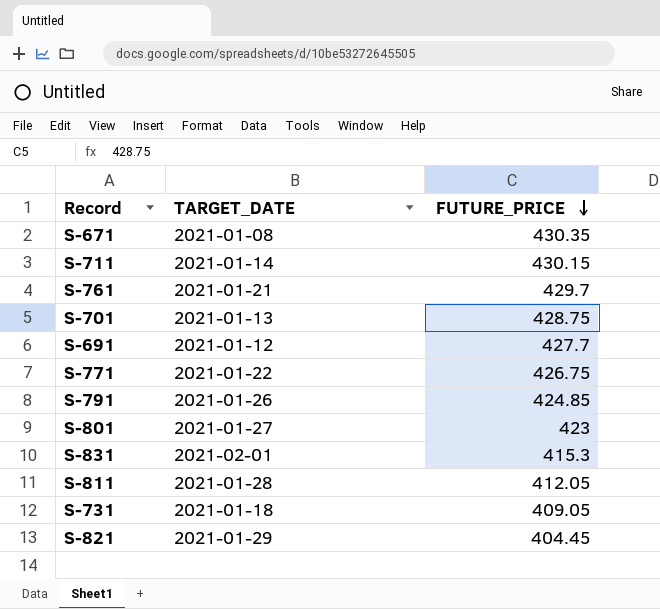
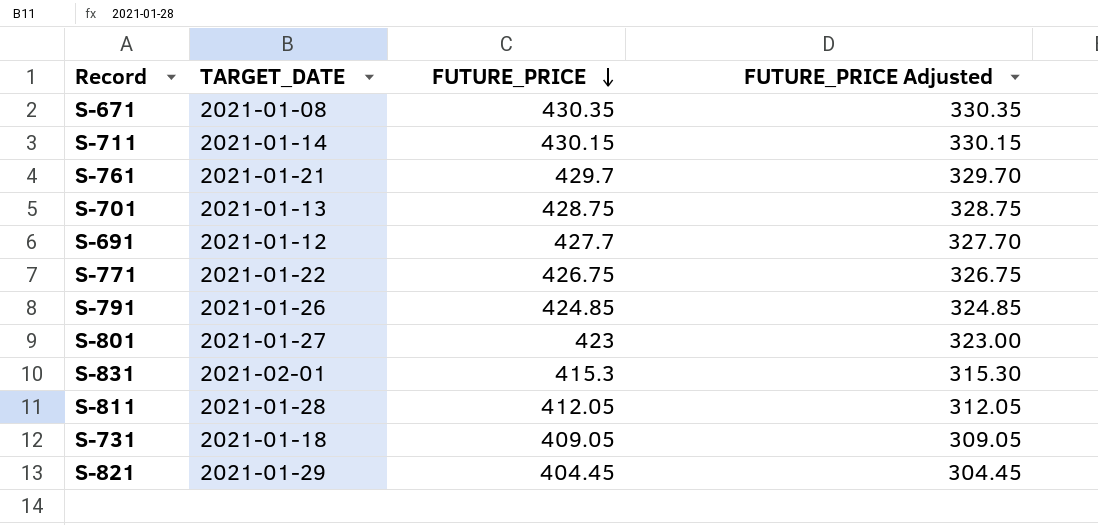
column FUTURE_PRICE Adjusted | formula: none -> [FUTURE_PRICE] - 100

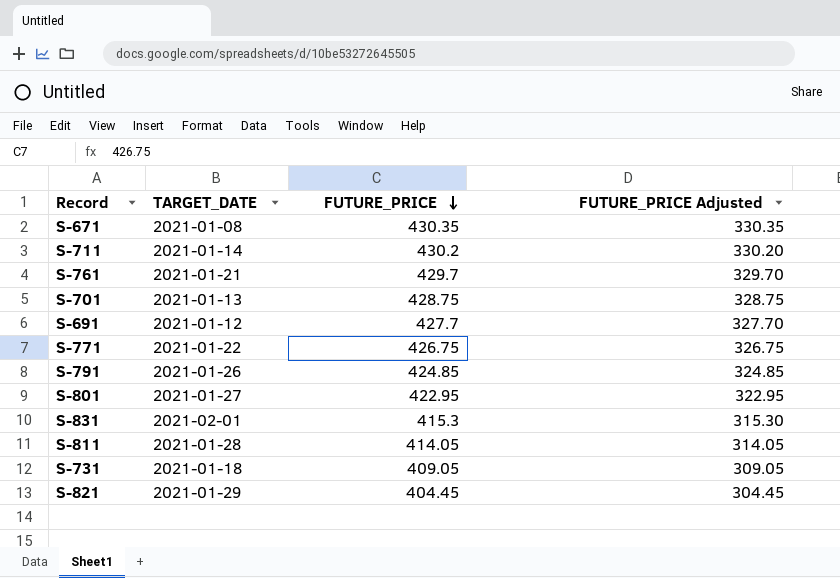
S-711 | FUTURE_PRICE: 430.15 -> 430.2
S-711 | FUTURE_PRICE Adjusted: 330.15 -> 330.20
S-801 | FUTURE_PRICE: 423 -> 422.95
S-801 | FUTURE_PRICE Adjusted: 323.00 -> 322.95
S-811 | FUTURE_PRICE: 412.05 -> 414.05
S-811 | FUTURE_PRICE Adjusted: 312.05 -> 314.05

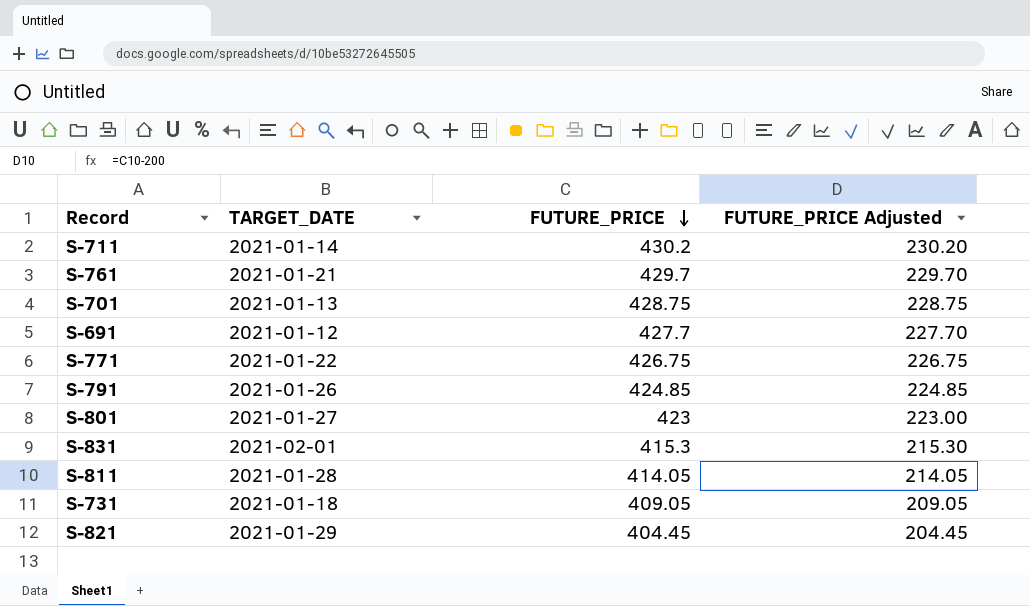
column FUTURE_PRICE Adjusted | formula: [FUTURE_PRICE] - 100 -> [FUTURE_PRICE] - 200
row S-671: 2021-01-08 | 430.35 | 330.35 -> none
S-801 | FUTURE_PRICE: 422.95 -> 423

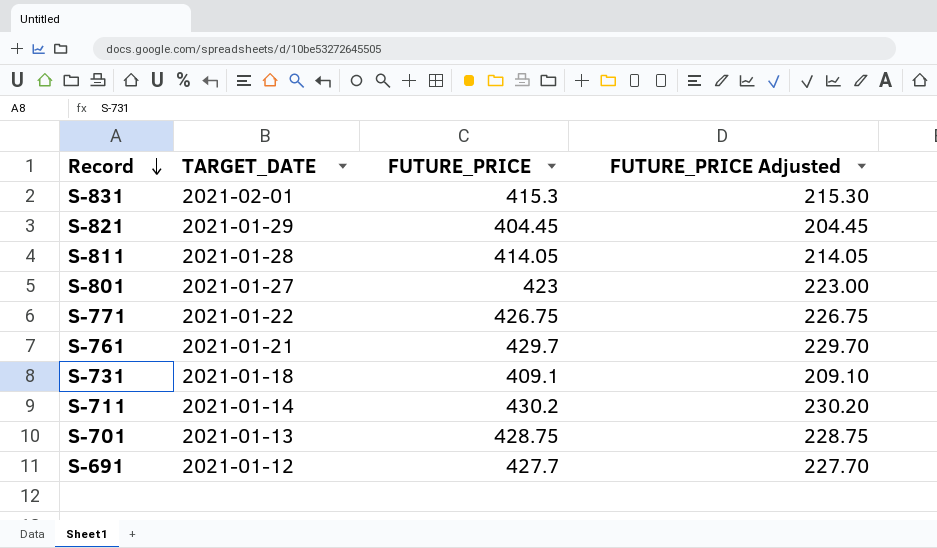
row order: FUTURE_PRICE descending -> Record descending
row S-791: 2021-01-26 | 424.85 | 224.85 -> none
S-731 | FUTURE_PRICE: 409.05 -> 409.1
S-731 | FUTURE_PRICE Adjusted: 209.05 -> 209.10

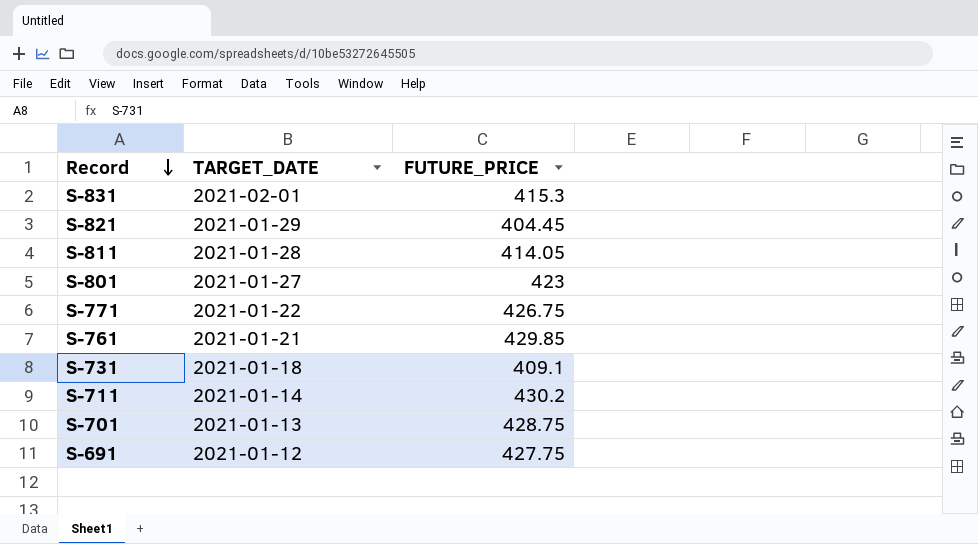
column FUTURE_PRICE Adjusted | formula: [FUTURE_PRICE] - 200 -> none
S-761 | FUTURE_PRICE: 429.7 -> 429.85
S-691 | FUTURE_PRICE: 427.7 -> 427.75

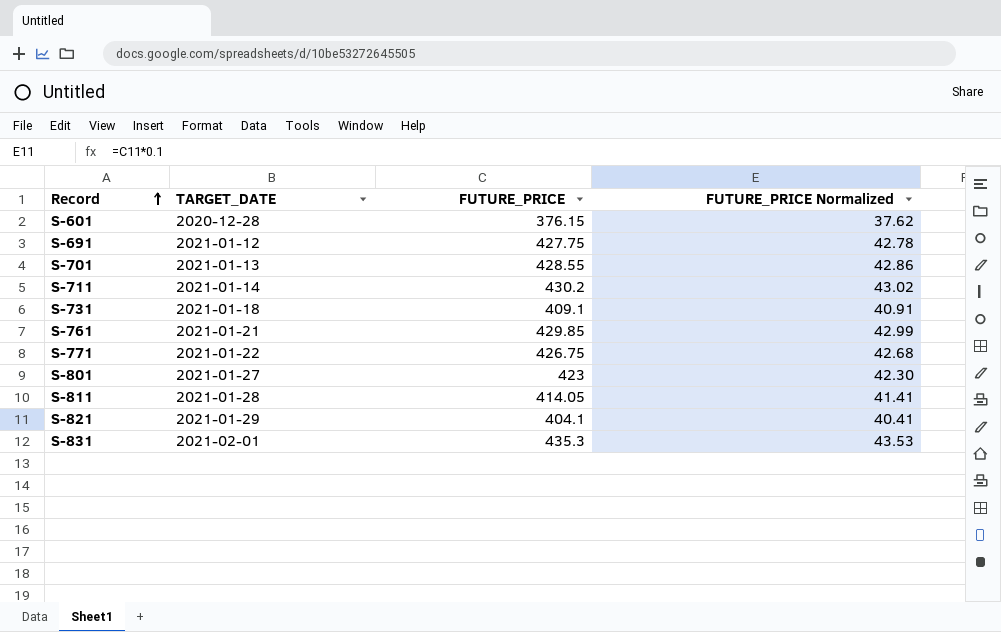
row order: Record descending -> Record ascending
column FUTURE_PRICE Normalized | formula: none -> [FUTURE_PRICE] * 0.1
row S-601: none -> 2020-12-28 | 376.15 | 37.62
S-701 | FUTURE_PRICE: 428.75 -> 428.55
S-821 | FUTURE_PRICE: 404.45 -> 404.1
S-831 | FUTURE_PRICE: 415.3 -> 435.3

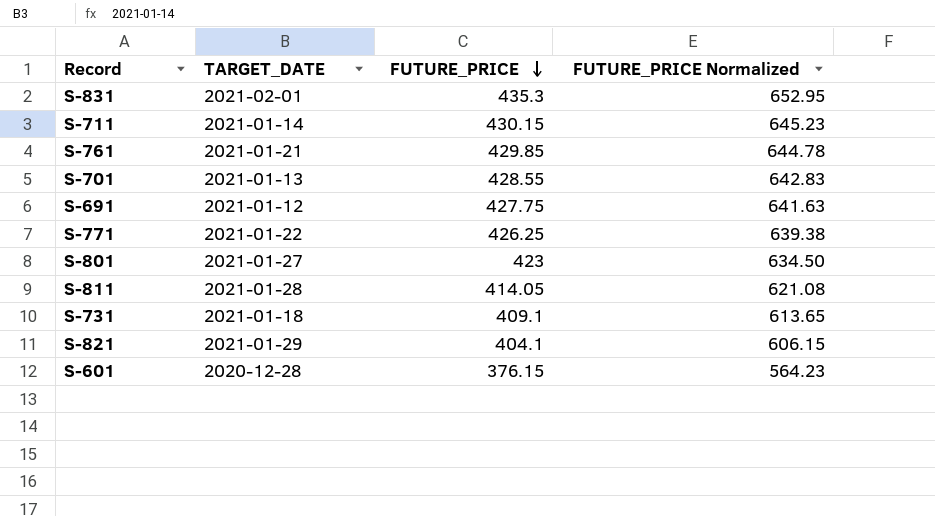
row order: Record ascending -> FUTURE_PRICE descending
column FUTURE_PRICE Normalized | formula: [FUTURE_PRICE] * 0.1 -> [FUTURE_PRICE] * 1.5
S-711 | FUTURE_PRICE: 430.2 -> 430.15
S-771 | FUTURE_PRICE: 426.75 -> 426.25

